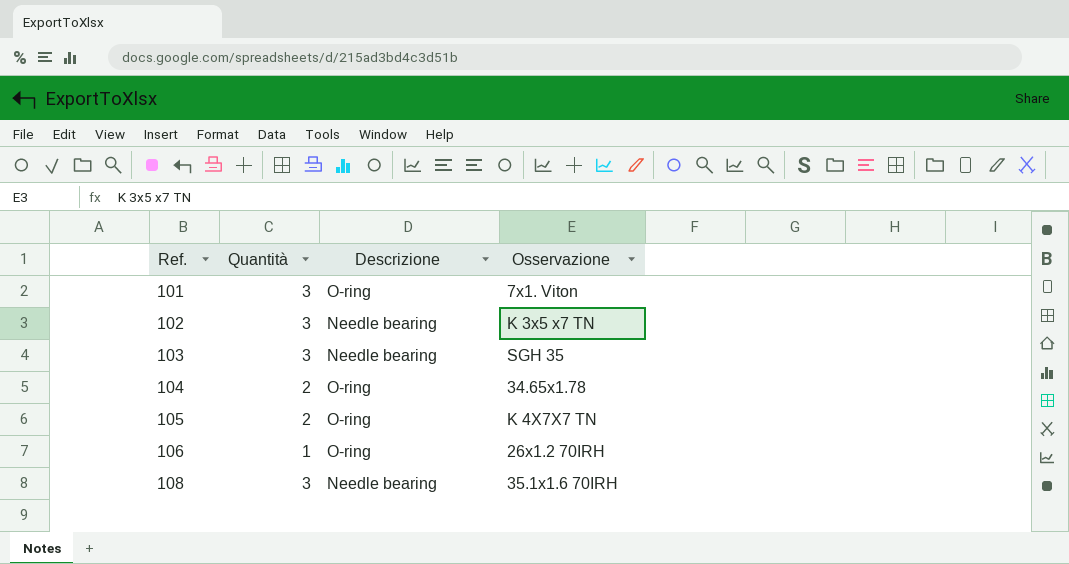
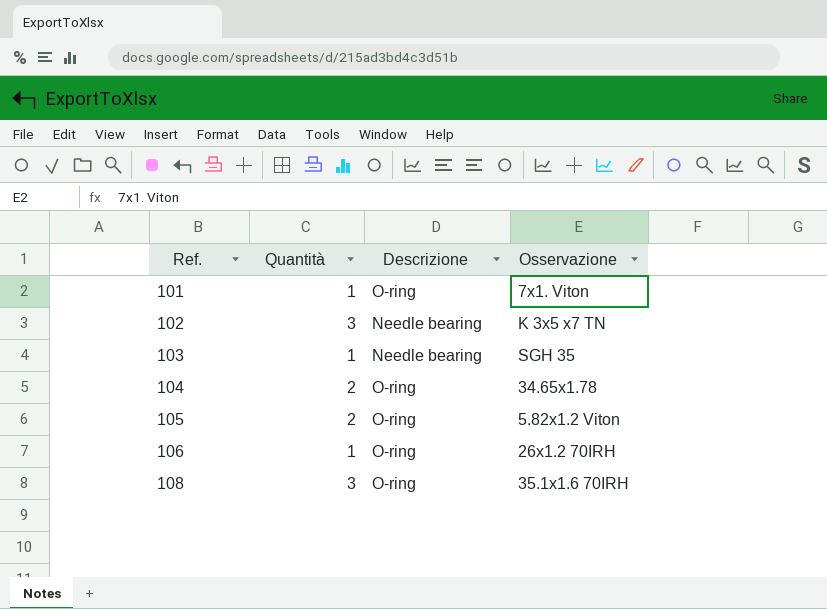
101 | Quantità: 3 -> 1
103 | Quantità: 3 -> 1
105 | Osservazione: K 4X7X7 TN -> 5.82x1.2 Viton
108 | Descrizione: Needle bearing -> O-ring

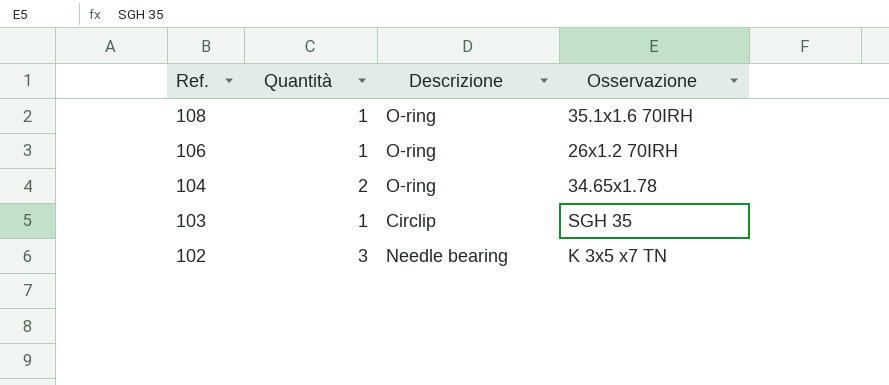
row order: Ref. ascending -> Ref. descending
row 101: 1 | O-ring | 7x1. Viton -> none
row 105: 2 | O-ring | 5.82x1.2 Viton -> none
108 | Quantità: 3 -> 1
103 | Descrizione: Needle bearing -> Circlip

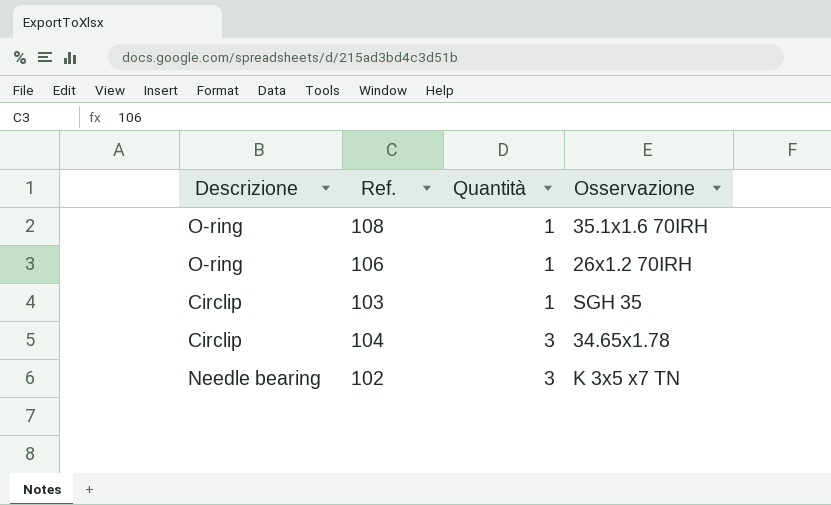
row order: Ref. descending -> Quantità ascending
column Descrizione | position: 3 -> 1
104 | Descrizione: O-ring -> Circlip
104 | Quantità: 2 -> 3

